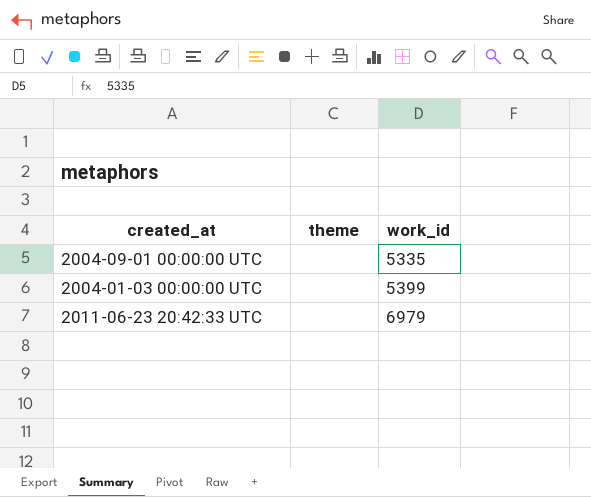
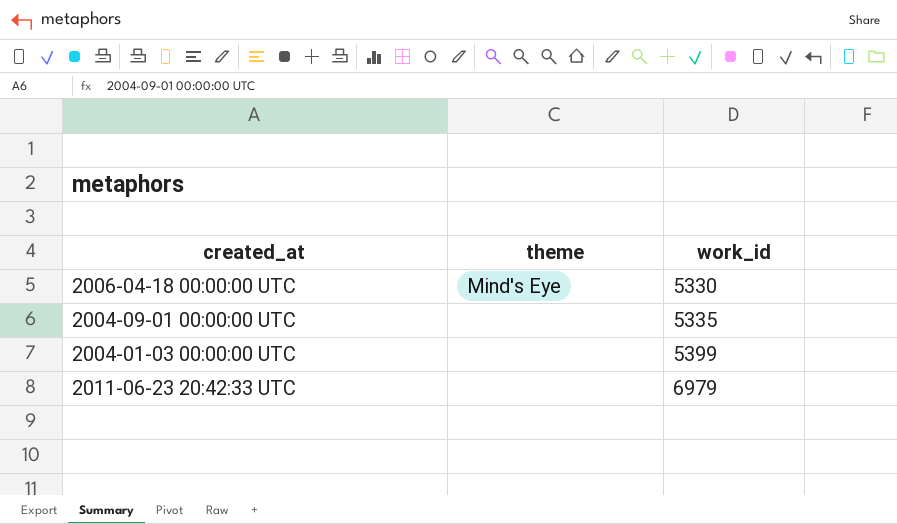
row 2006-04-18 00:00:00 UTC: none -> Mind's Eye | 5330

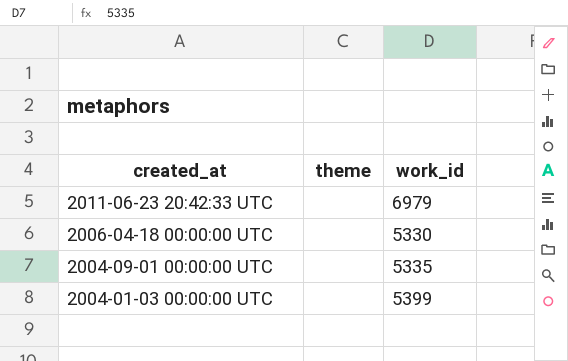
row order: work_id ascending -> created_at descending
2006-04-18 00:00:00 UTC | theme: Mind's Eye -> none

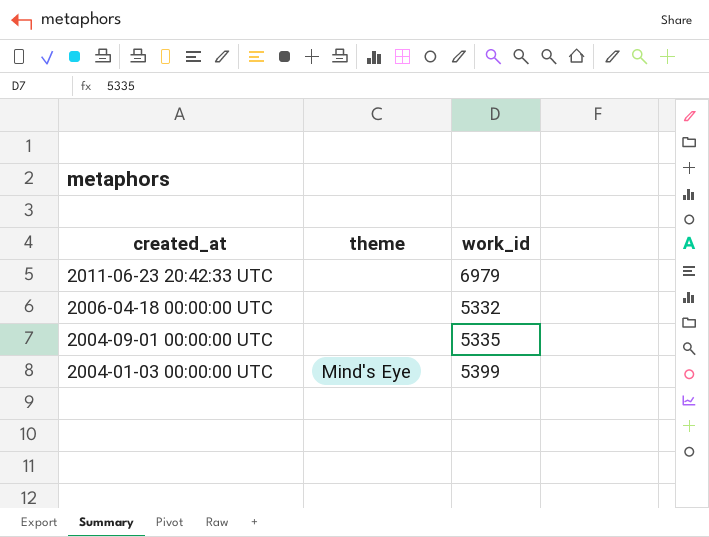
2006-04-18 00:00:00 UTC | work_id: 5330 -> 5332
2004-01-03 00:00:00 UTC | theme: none -> Mind's Eye

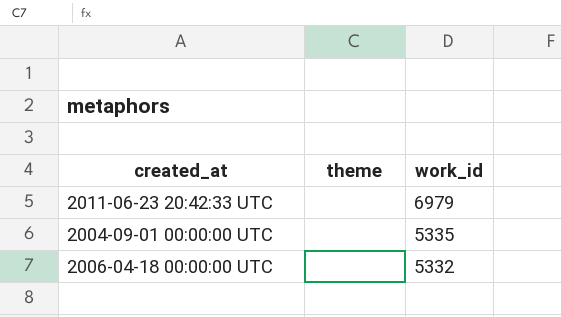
row order: created_at descending -> work_id descending
row 2004-01-03 00:00:00 UTC: Mind's Eye | 5399 -> none

